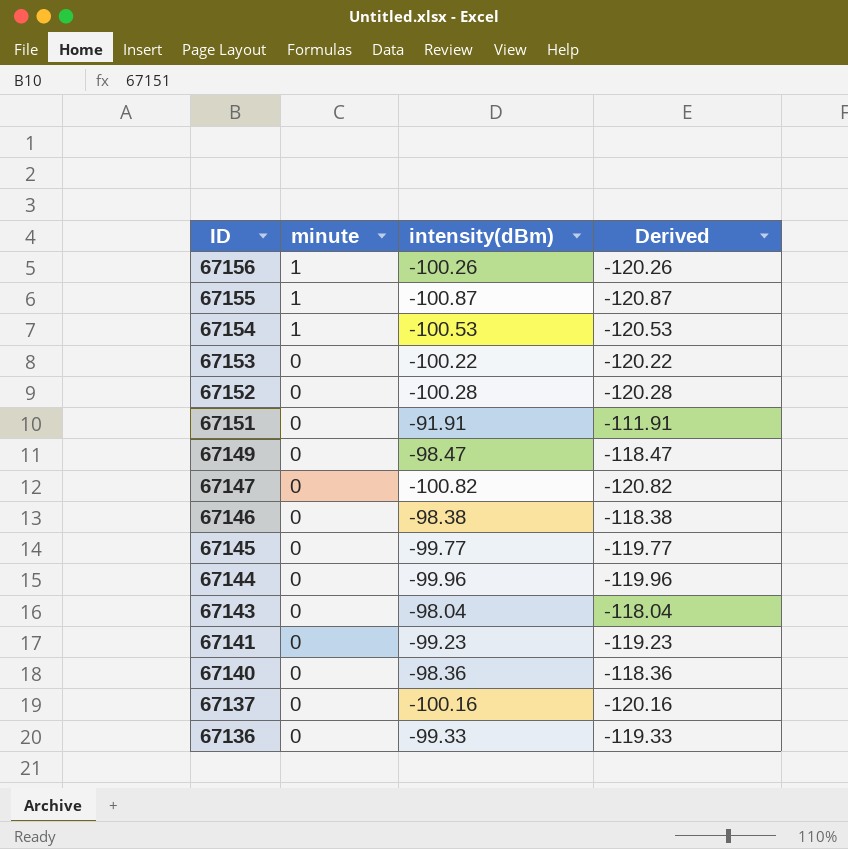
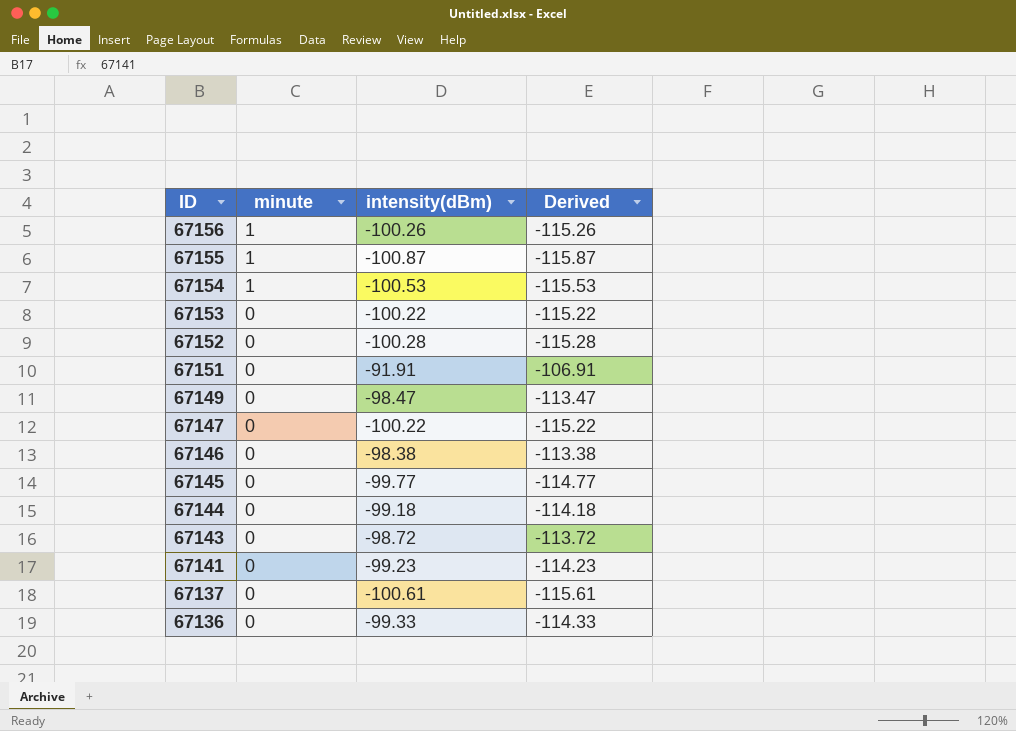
column Derived | formula: [intensity(dBm)] - 20 -> [intensity(dBm)] - 15
row 67140: 0 | -98.36 | -118.36 -> none
67147 | intensity(dBm): -100.82 -> -100.22
67144 | intensity(dBm): -99.96 -> -99.18
67143 | intensity(dBm): -98.04 -> -98.72
67137 | intensity(dBm): -100.16 -> -100.61

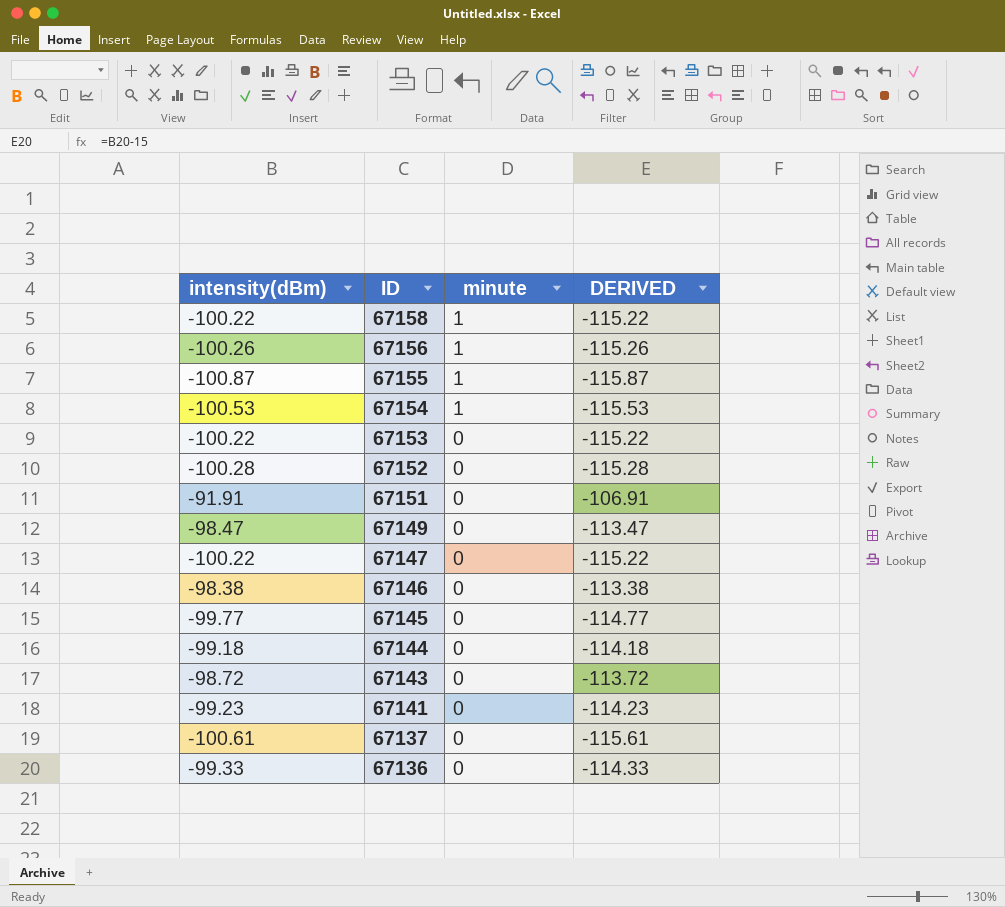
column intensity(dBm) | position: 3 -> 1
column name: Derived -> DERIVED
row 67158: none -> -100.22 | 1 | -115.22

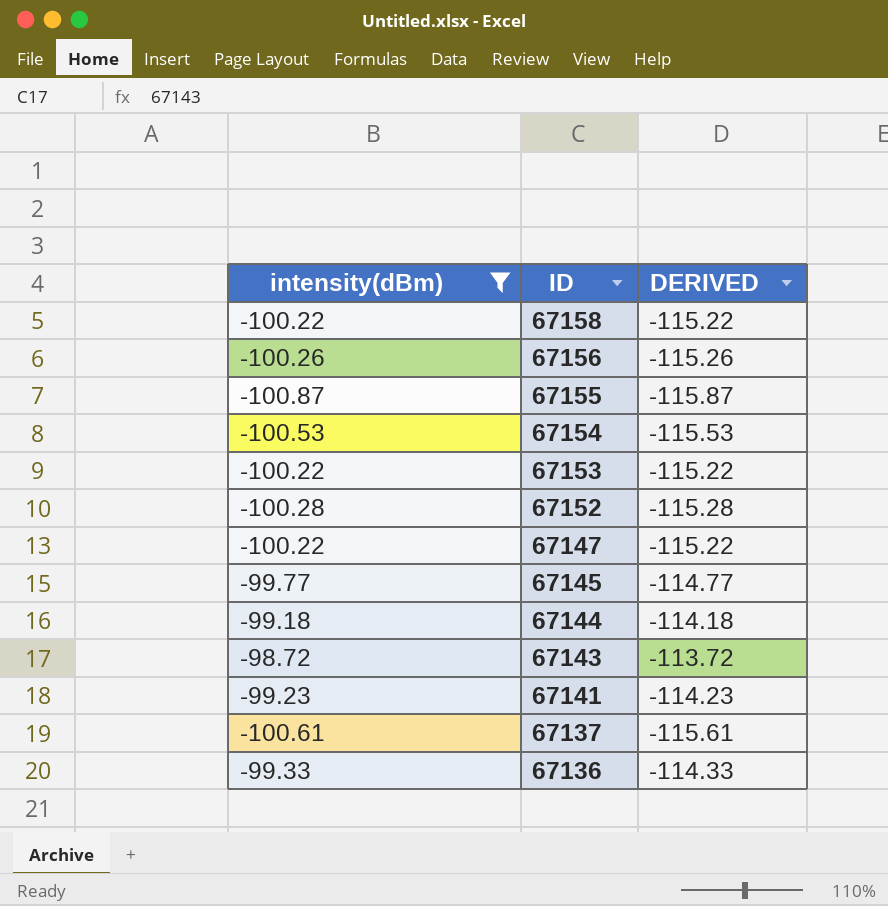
filter: none -> intensity(dBm) <= -98.72
column minute | position: 3 -> none

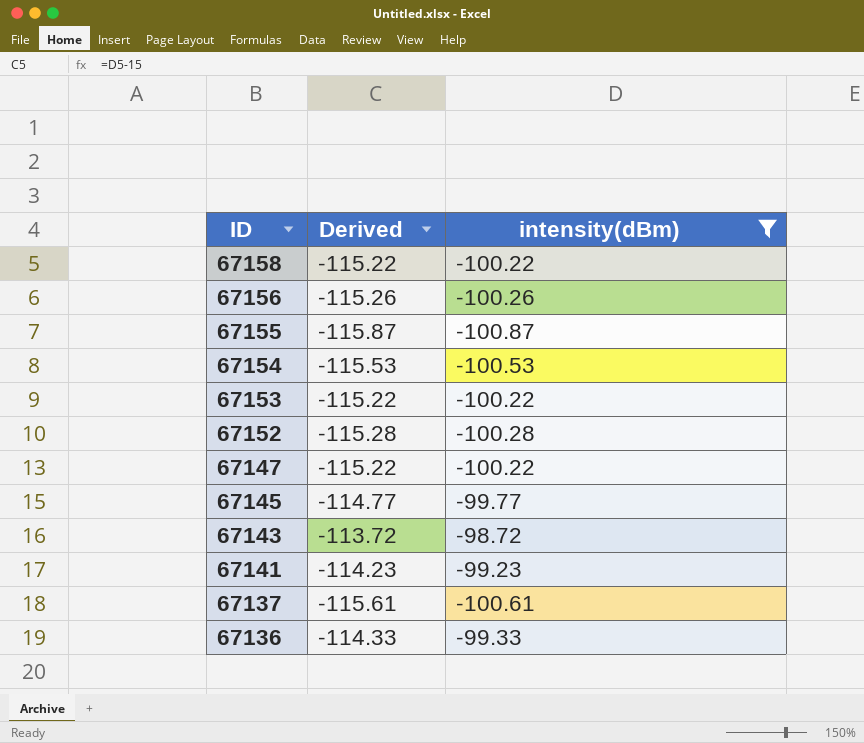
column name: DERIVED -> Derived
column intensity(dBm) | position: 1 -> 3
row 67144: -99.18 | -114.18 -> none

